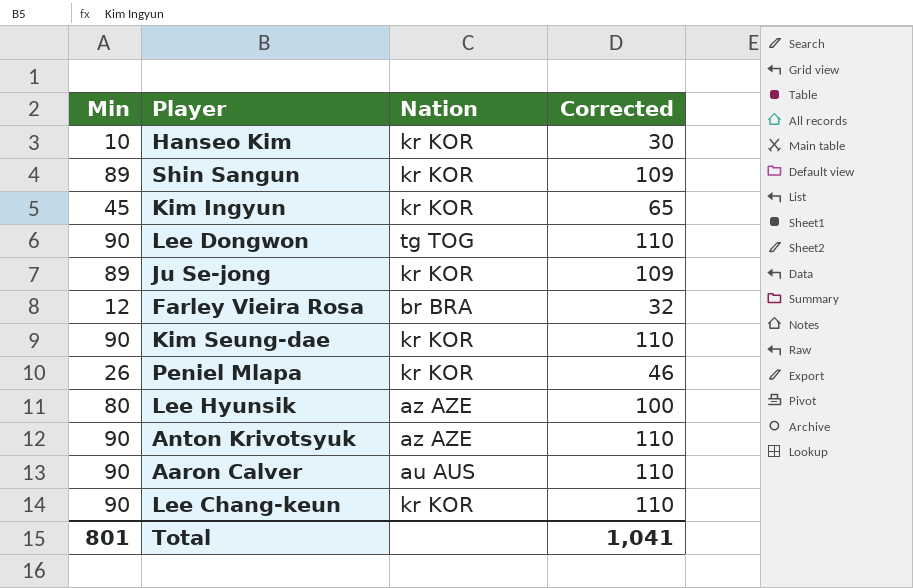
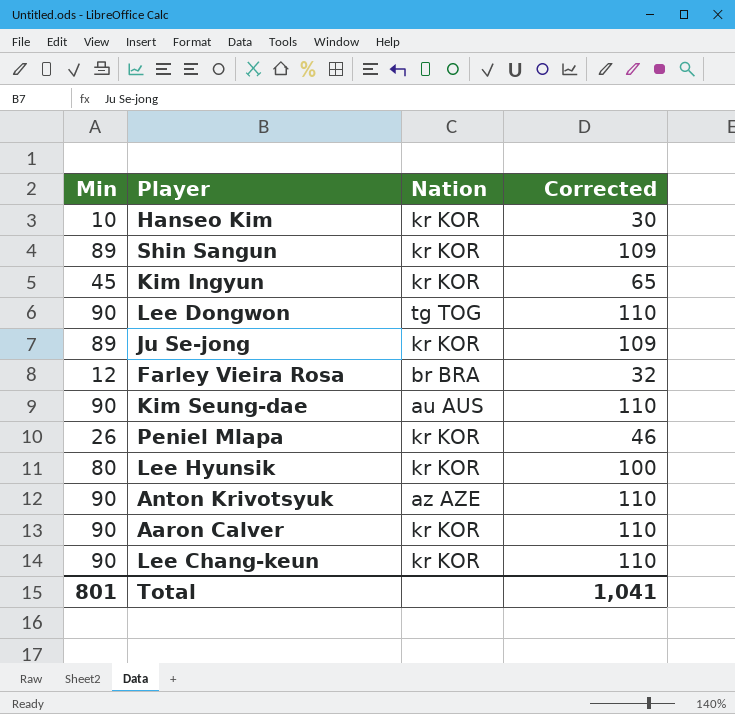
Kim Seung-dae | Nation: kr KOR -> au AUS
Lee Hyunsik | Nation: az AZE -> kr KOR
Aaron Calver | Nation: au AUS -> kr KOR

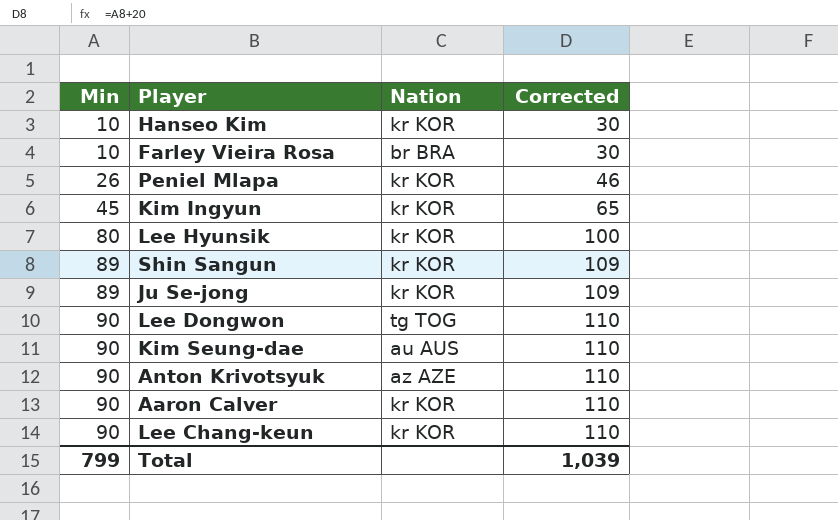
row order: none -> Min ascending
Farley Vieira Rosa | Min: 12 -> 10
Farley Vieira Rosa | Corrected: 32 -> 30
Total | Min: 801 -> 799
Total | Corrected: 1,041 -> 1,039

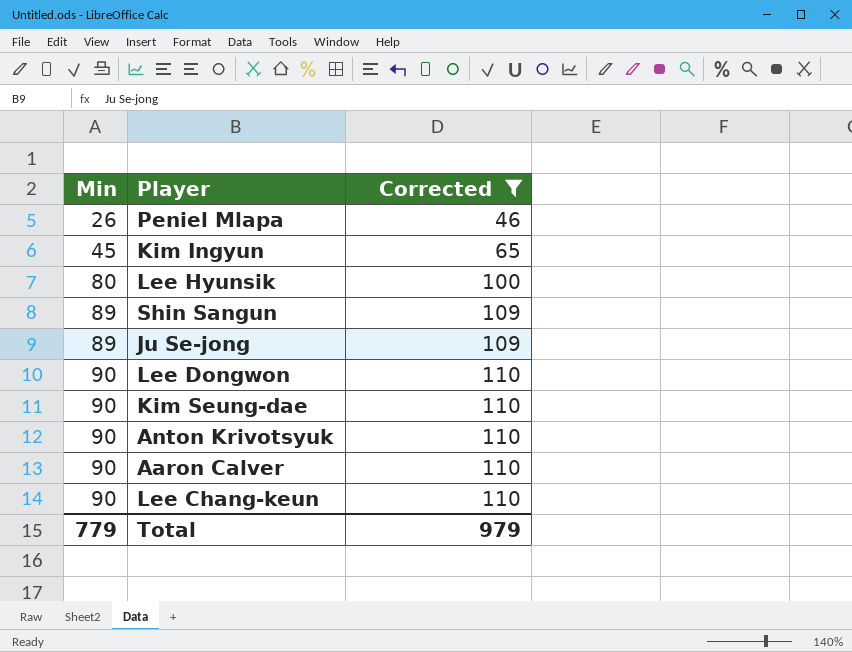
filter: none -> Corrected != 30
column Nation | position: 3 -> none
Total | Min: 799 -> 779
Total | Corrected: 1,039 -> 979

